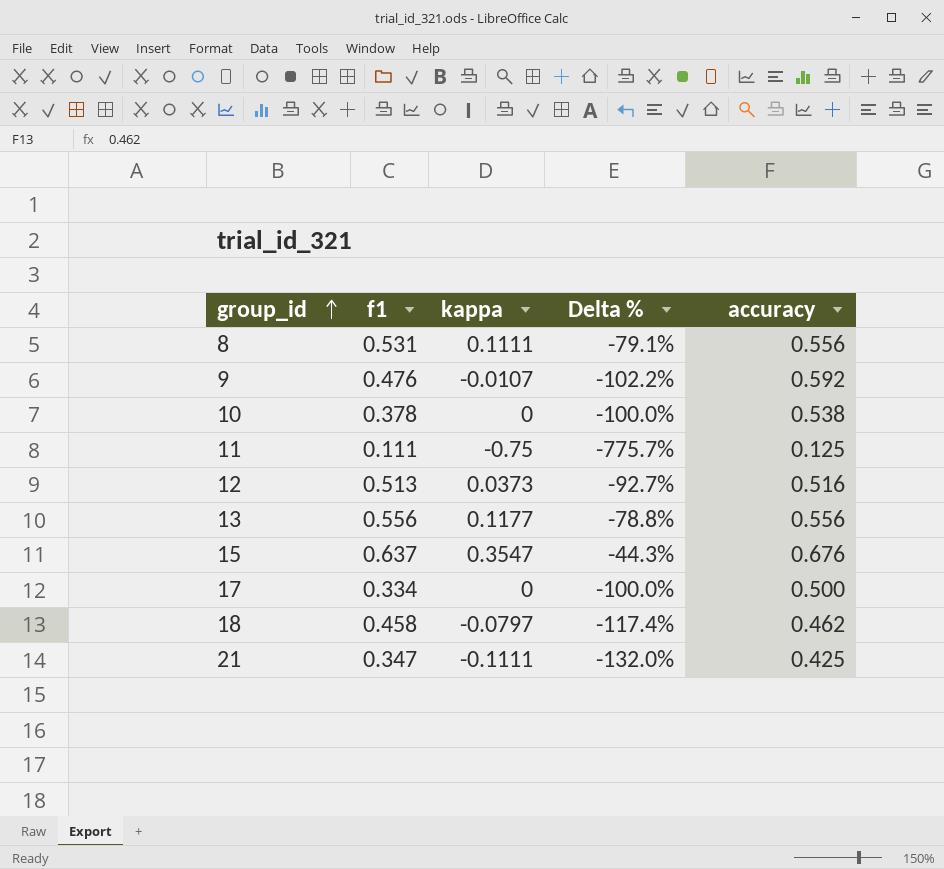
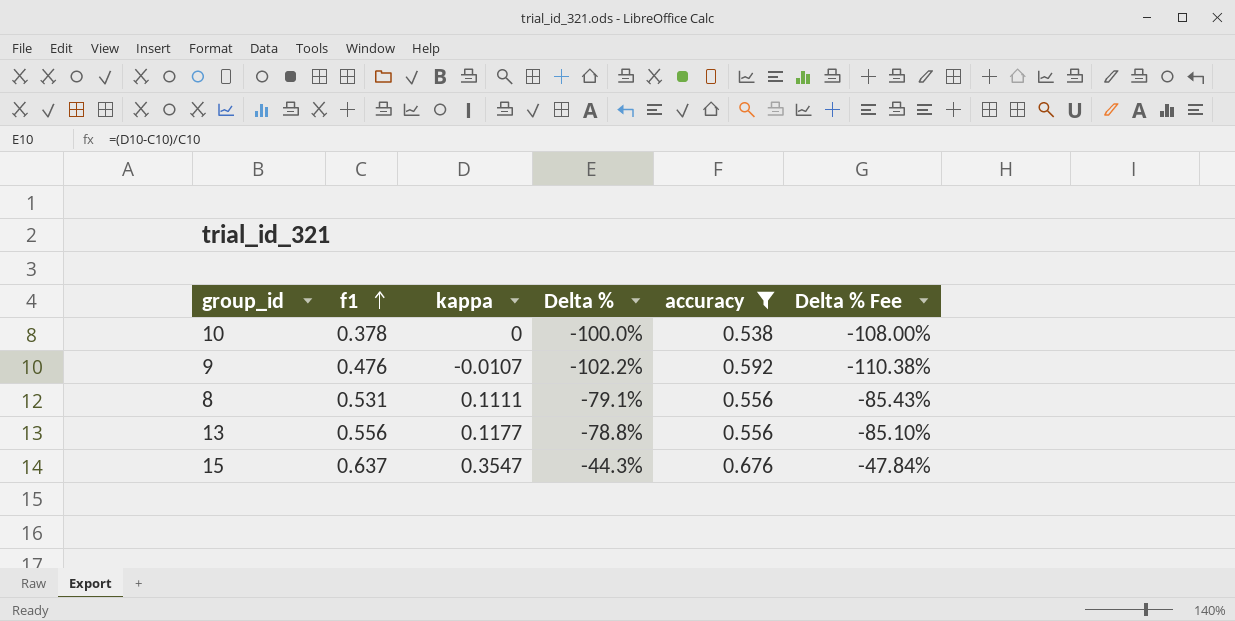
filter: none -> accuracy >= 0.538
row order: group_id ascending -> f1 ascending
column Delta % Fee | formula: none -> [Delta %] * 1.08

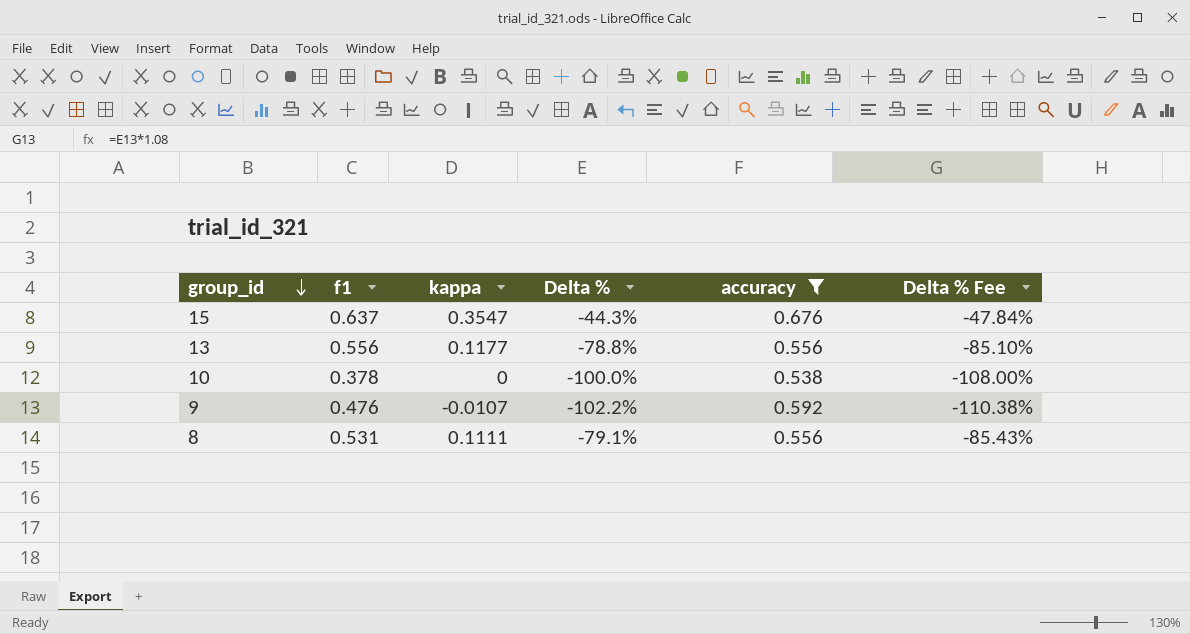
row order: f1 ascending -> group_id descending

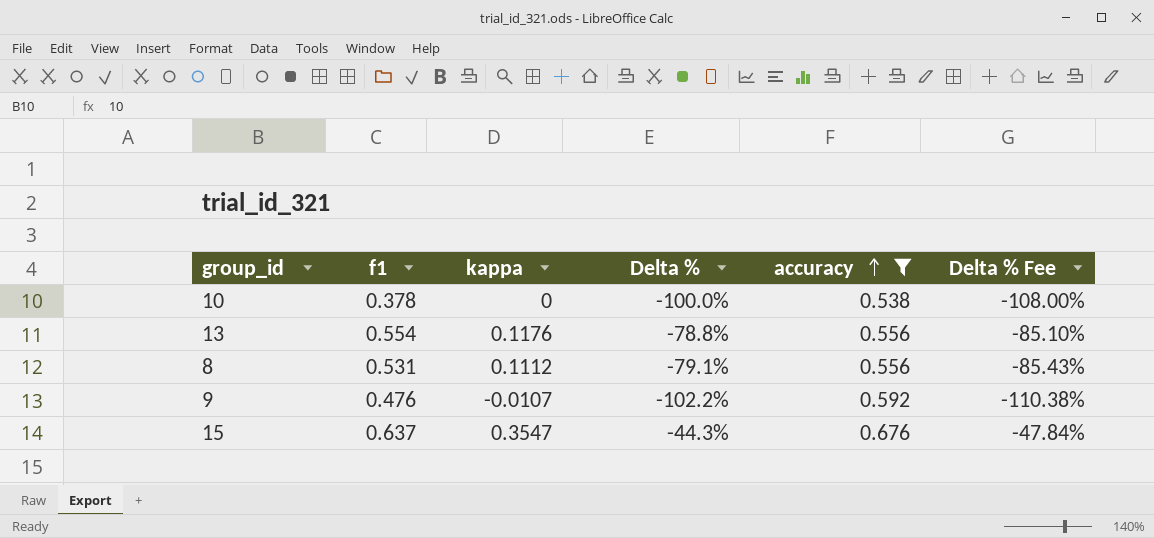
row order: group_id descending -> accuracy ascending
13 | f1: 0.556 -> 0.554
13 | kappa: 0.1177 -> 0.1176
8 | kappa: 0.1111 -> 0.1112

